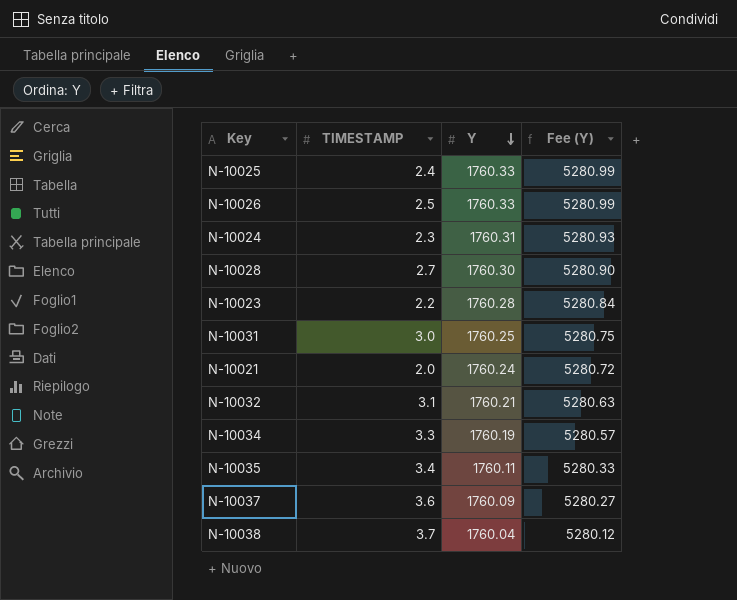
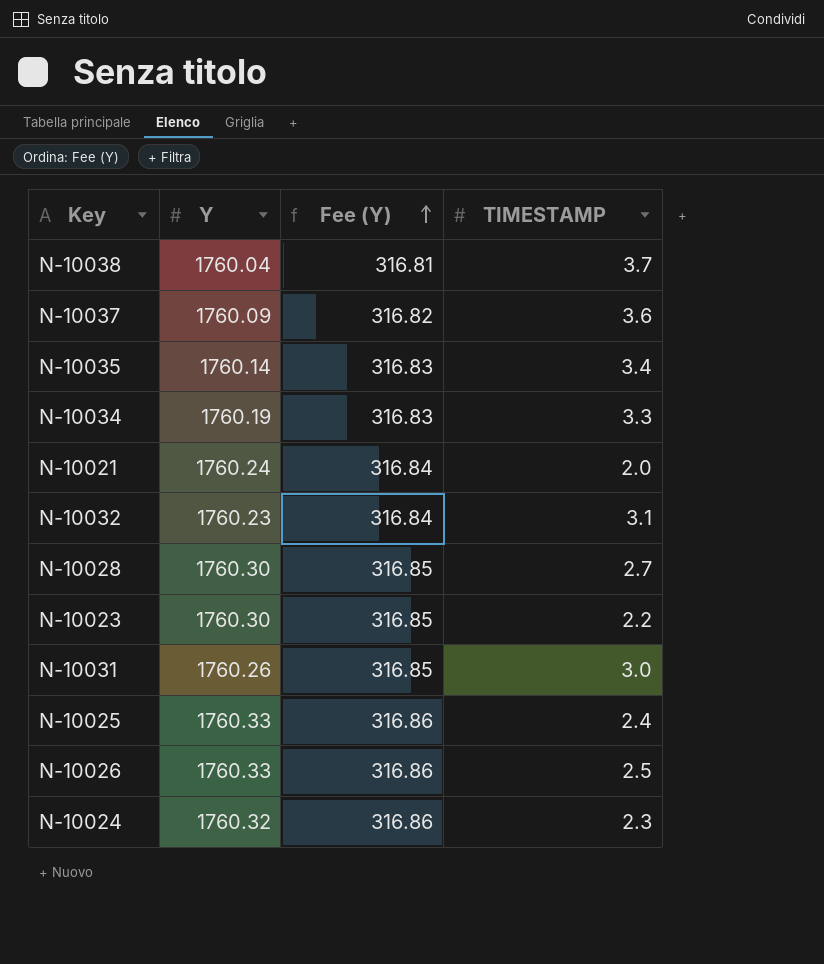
row order: Y descending -> Fee (Y) ascending
column Fee (Y) | formula: [Y] * 3 -> [Y] * 0.18
column TIMESTAMP | position: 2 -> 4
N-10035 | Y: 1760.11 -> 1760.14
N-10032 | Y: 1760.21 -> 1760.23
N-10023 | Y: 1760.28 -> 1760.30
N-10031 | Y: 1760.25 -> 1760.26
N-10024 | Y: 1760.31 -> 1760.32

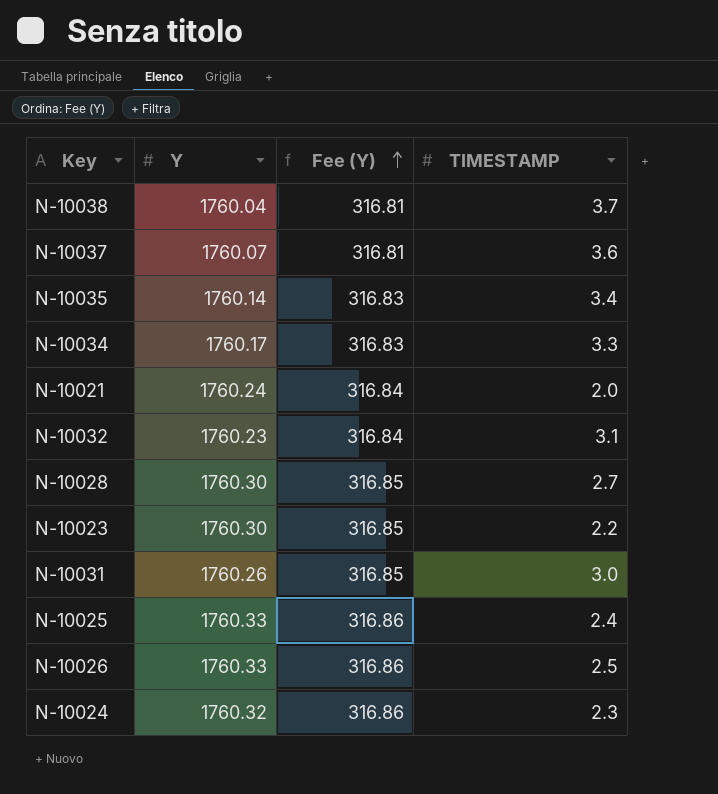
N-10037 | Y: 1760.09 -> 1760.07
N-10037 | Fee (Y): 316.82 -> 316.81
N-10034 | Y: 1760.19 -> 1760.17

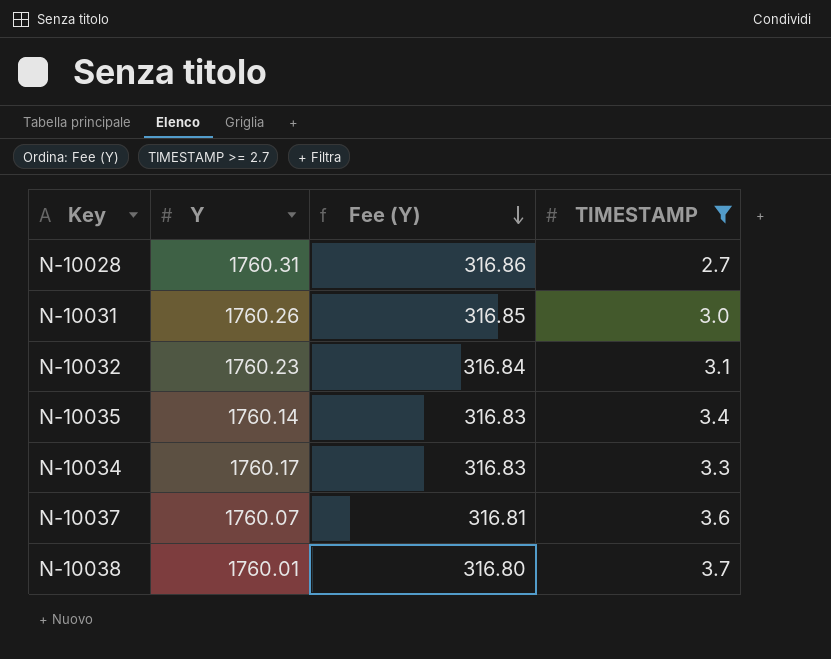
filter: none -> TIMESTAMP >= 2.7
row order: Fee (Y) ascending -> Fee (Y) descending
N-10028 | Y: 1760.30 -> 1760.31
N-10028 | Fee (Y): 316.85 -> 316.86
N-10038 | Y: 1760.04 -> 1760.01
N-10038 | Fee (Y): 316.81 -> 316.80

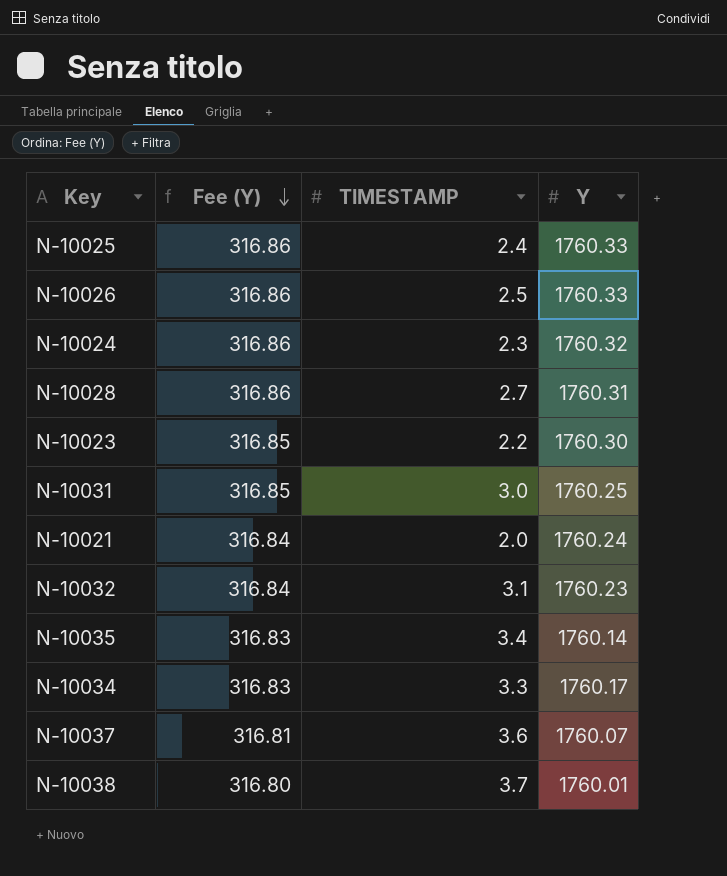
filter: TIMESTAMP >= 2.7 -> none
column Y | position: 2 -> 4
N-10031 | Y: 1760.26 -> 1760.25

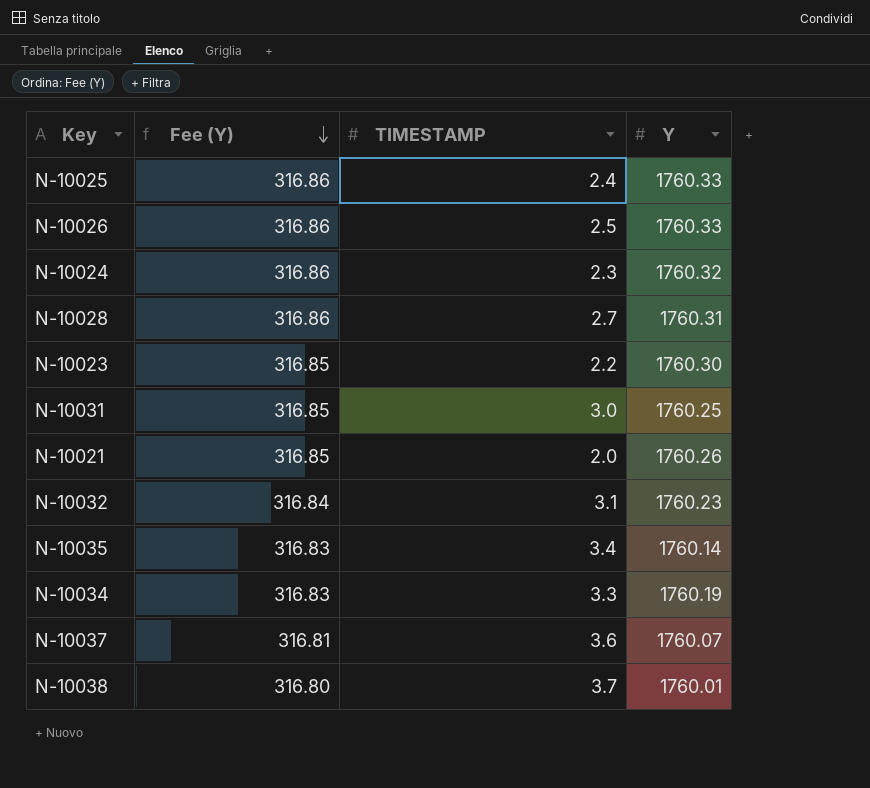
N-10021 | Fee (Y): 316.84 -> 316.85
N-10021 | Y: 1760.24 -> 1760.26
N-10034 | Y: 1760.17 -> 1760.19

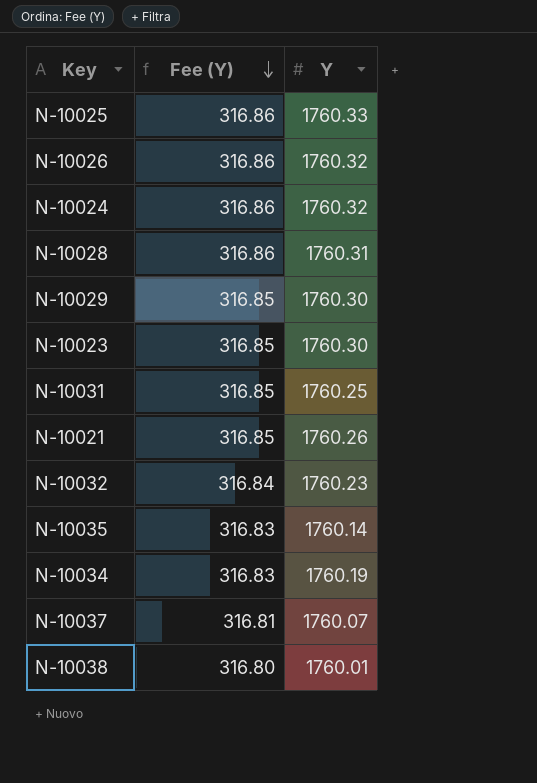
column TIMESTAMP | position: 3 -> none
N-10026 | Y: 1760.33 -> 1760.32
row N-10029: none -> 316.85 | 1760.30

